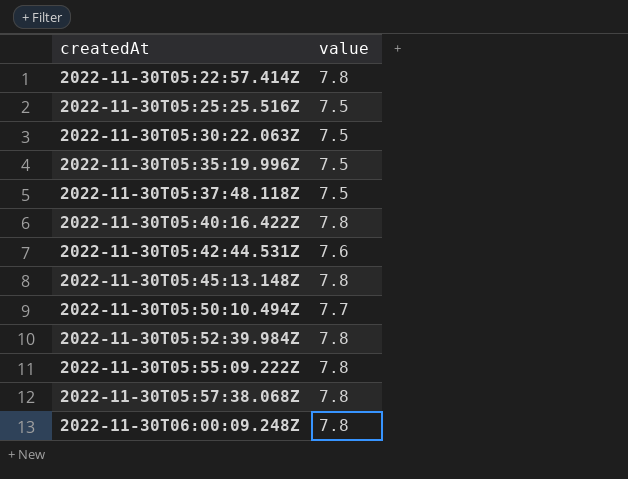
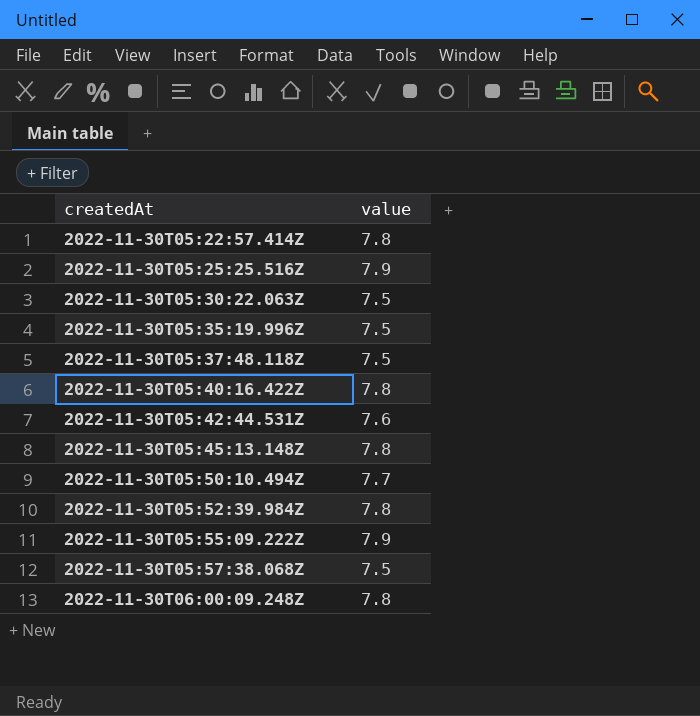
2022-11-30T05:25:25.516Z | value: 7.5 -> 7.9
2022-11-30T05:55:09.222Z | value: 7.8 -> 7.9
2022-11-30T05:57:38.068Z | value: 7.8 -> 7.5

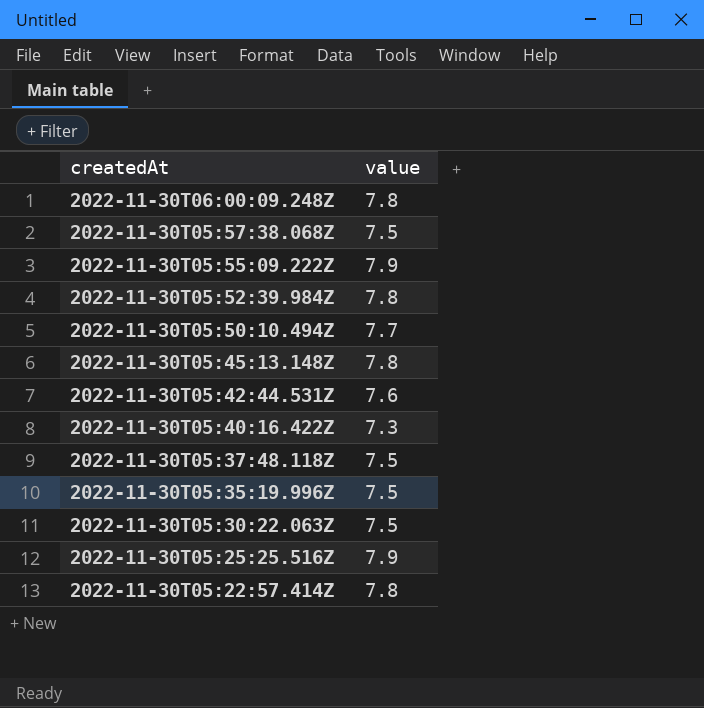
row order: createdAt ascending -> createdAt descending
2022-11-30T05:40:16.422Z | value: 7.8 -> 7.3

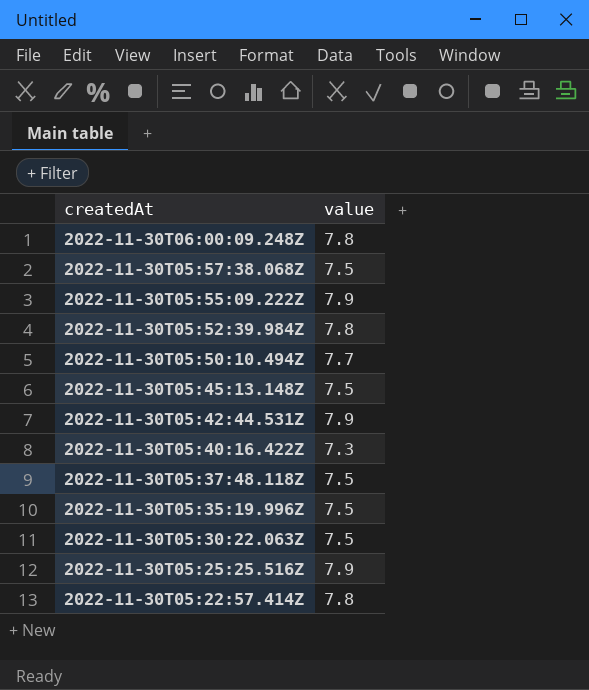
2022-11-30T05:45:13.148Z | value: 7.8 -> 7.5
2022-11-30T05:42:44.531Z | value: 7.6 -> 7.9

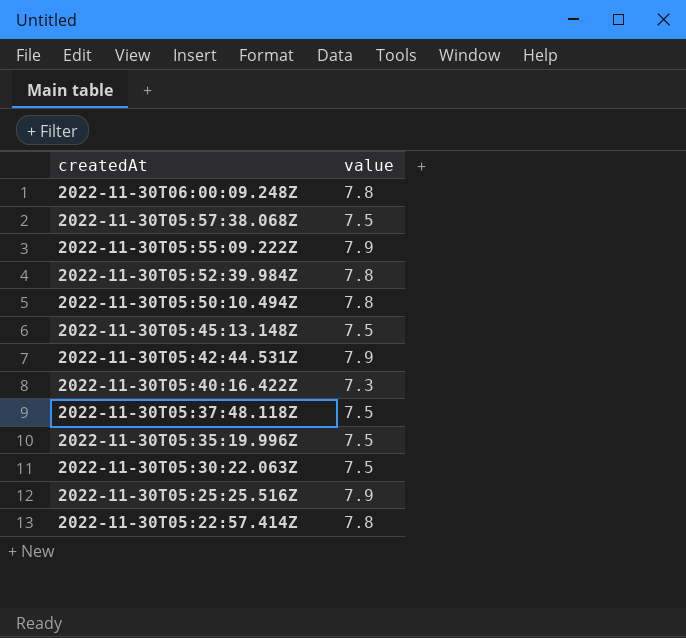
2022-11-30T05:50:10.494Z | value: 7.7 -> 7.8

